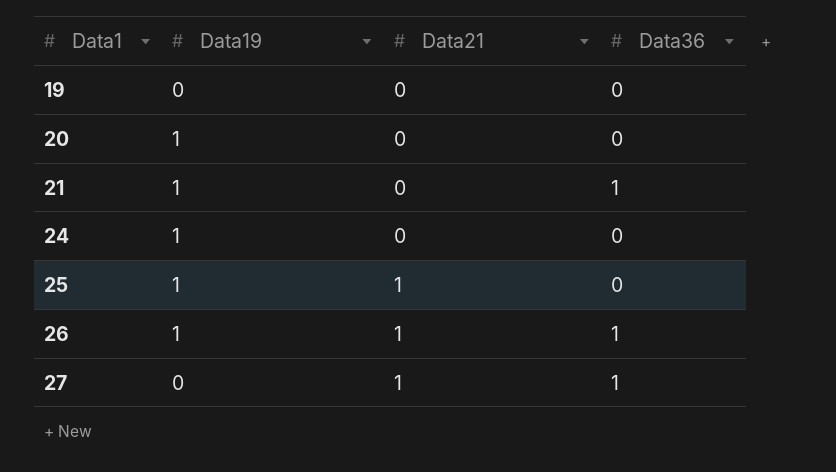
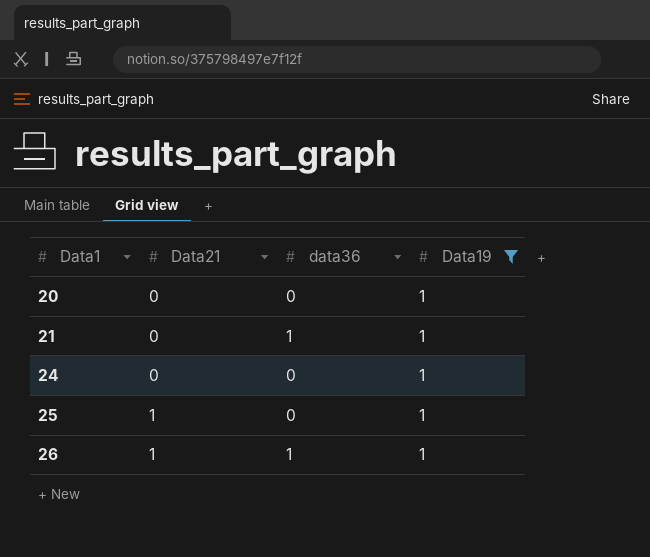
filter: none -> Data19 = 1
column name: Data36 -> data36
column Data19 | position: 2 -> 4

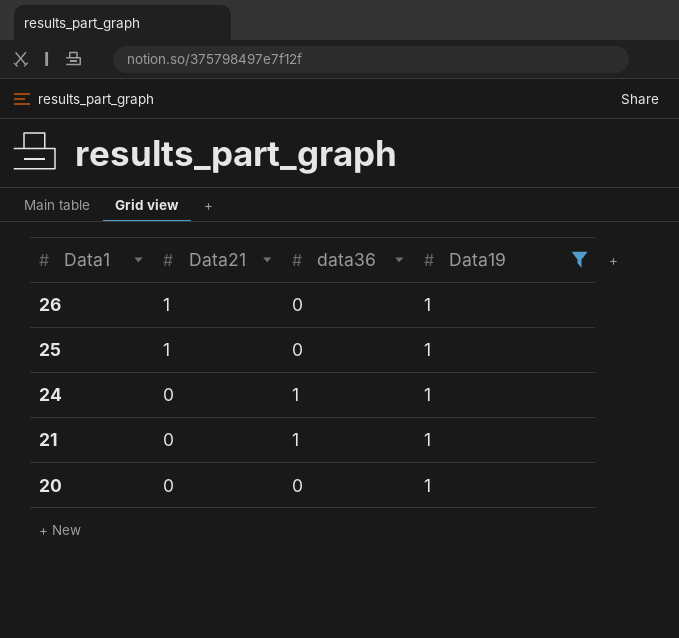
row order: Data1 ascending -> Data1 descending
26 | data36: 1 -> 0
24 | data36: 0 -> 1

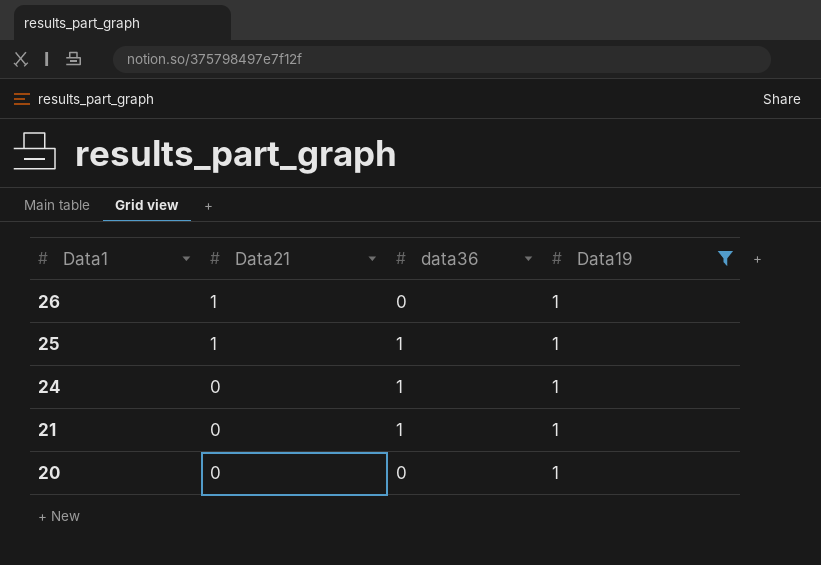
25 | data36: 0 -> 1

